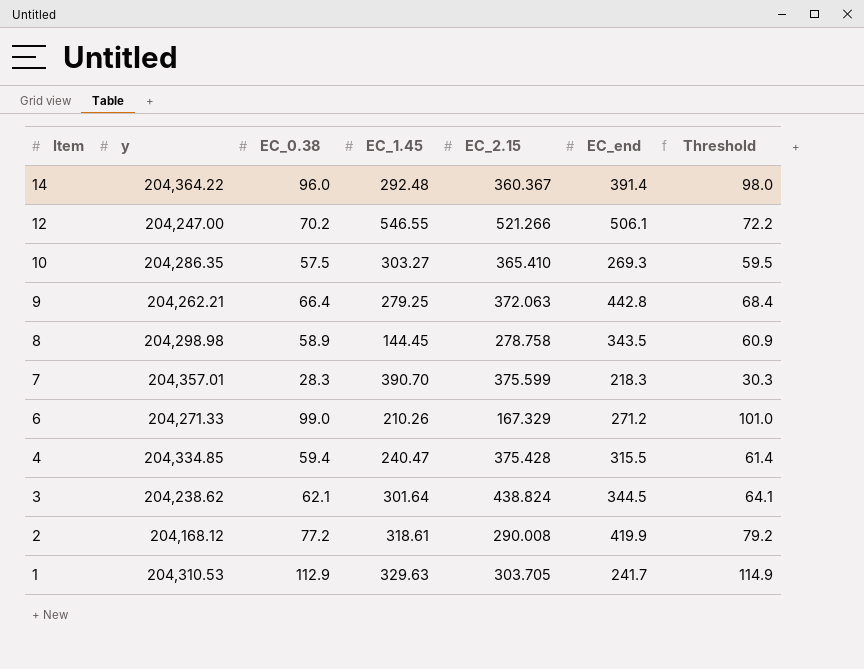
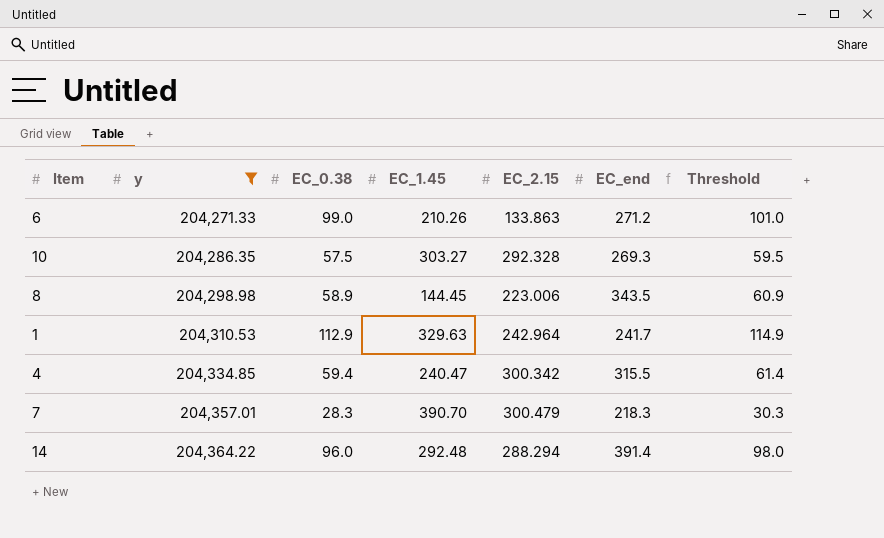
filter: none -> y >= 204,271.33
row order: Item descending -> y ascending
6 | EC_2.15: 167.329 -> 133.863
10 | EC_2.15: 365.410 -> 292.328
8 | EC_2.15: 278.758 -> 223.006
1 | EC_2.15: 303.705 -> 242.964
4 | EC_2.15: 375.428 -> 300.342
7 | EC_2.15: 375.599 -> 300.479
14 | EC_2.15: 360.367 -> 288.294

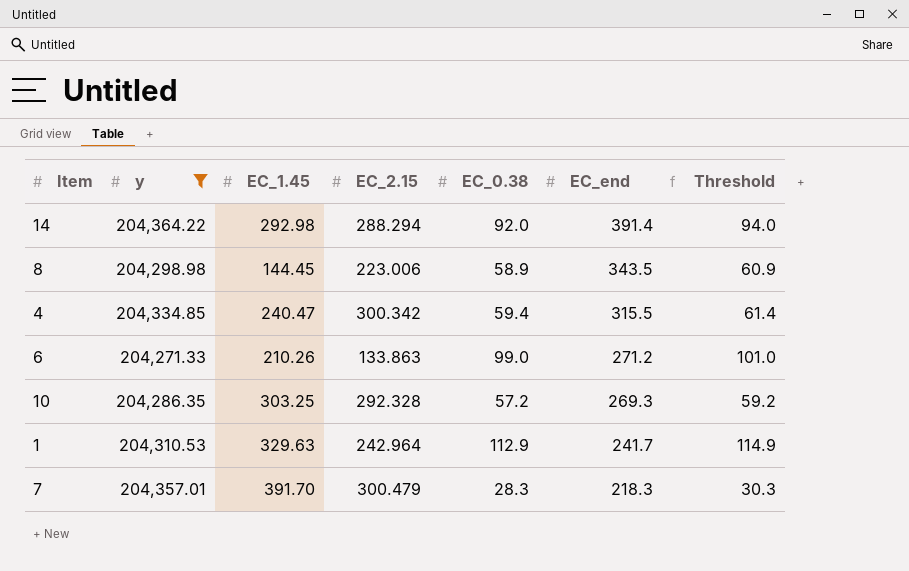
row order: y ascending -> EC_end descending
column EC_0.38 | position: 3 -> 5
14 | EC_1.45: 292.48 -> 292.98
14 | EC_0.38: 96.0 -> 92.0
14 | Threshold: 98.0 -> 94.0
10 | EC_1.45: 303.27 -> 303.25
10 | EC_0.38: 57.5 -> 57.2
10 | Threshold: 59.5 -> 59.2
7 | EC_1.45: 390.70 -> 391.70

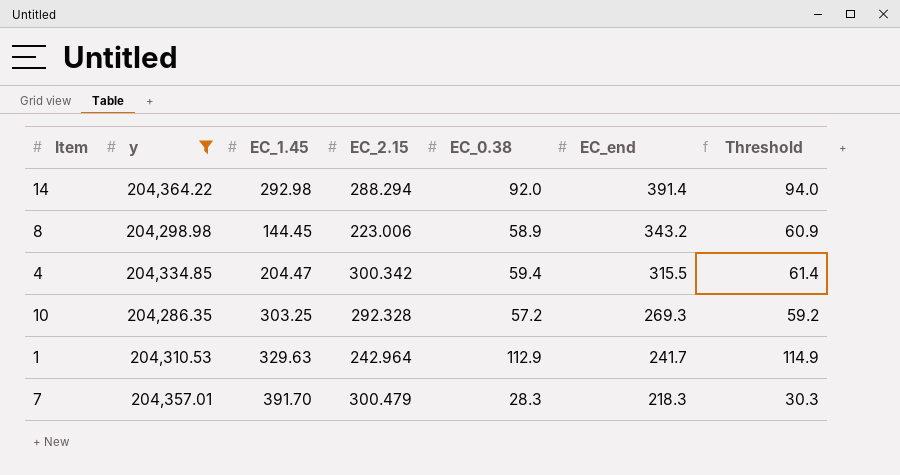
row 6: 204,271.33 | 210.26 | 133.863 | 99.0 | 271.2 | 101.0 -> none
8 | EC_end: 343.5 -> 343.2
4 | EC_1.45: 240.47 -> 204.47

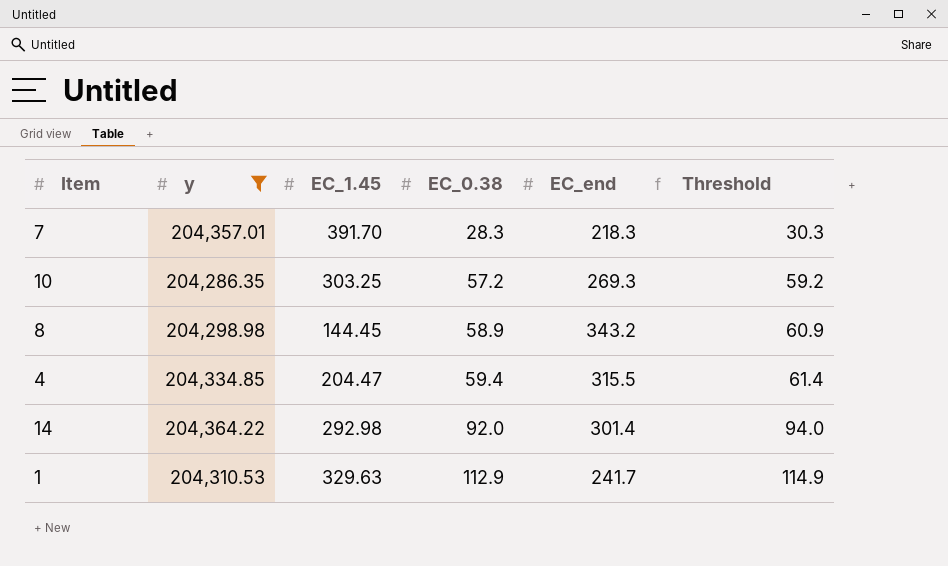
row order: EC_end descending -> EC_0.38 ascending
column EC_2.15 | position: 4 -> none
14 | EC_end: 391.4 -> 301.4

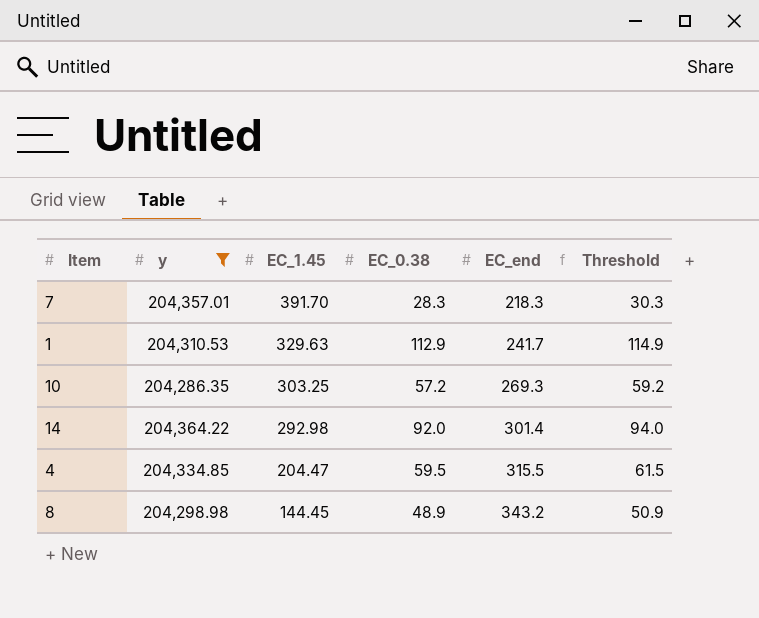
row order: EC_0.38 ascending -> EC_1.45 descending
4 | EC_0.38: 59.4 -> 59.5
4 | Threshold: 61.4 -> 61.5
8 | EC_0.38: 58.9 -> 48.9
8 | Threshold: 60.9 -> 50.9

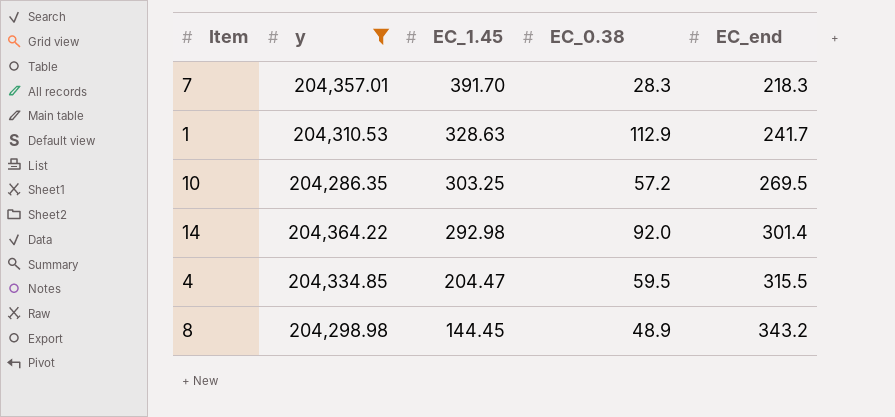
column Threshold | formula: [EC_0.38] + 2 -> none
1 | EC_1.45: 329.63 -> 328.63
10 | EC_end: 269.3 -> 269.5

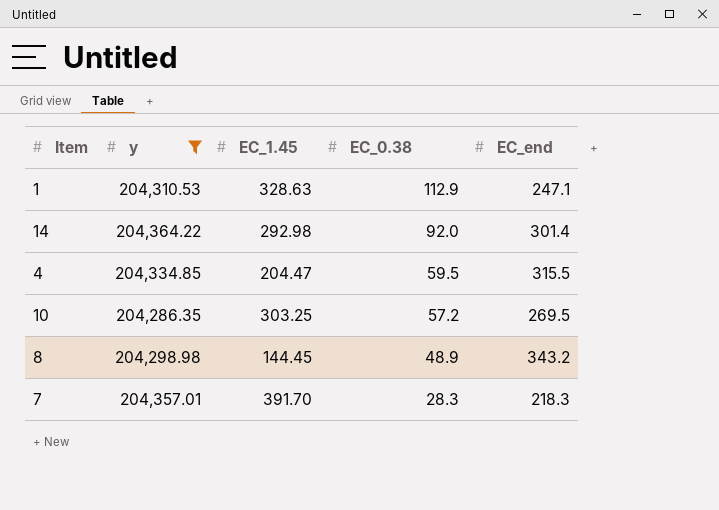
row order: EC_1.45 descending -> EC_0.38 descending
1 | EC_end: 241.7 -> 247.1

